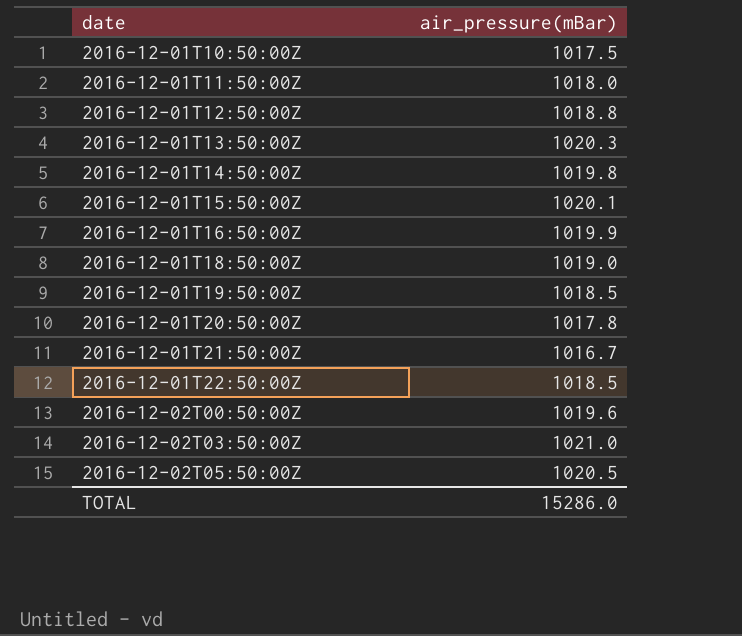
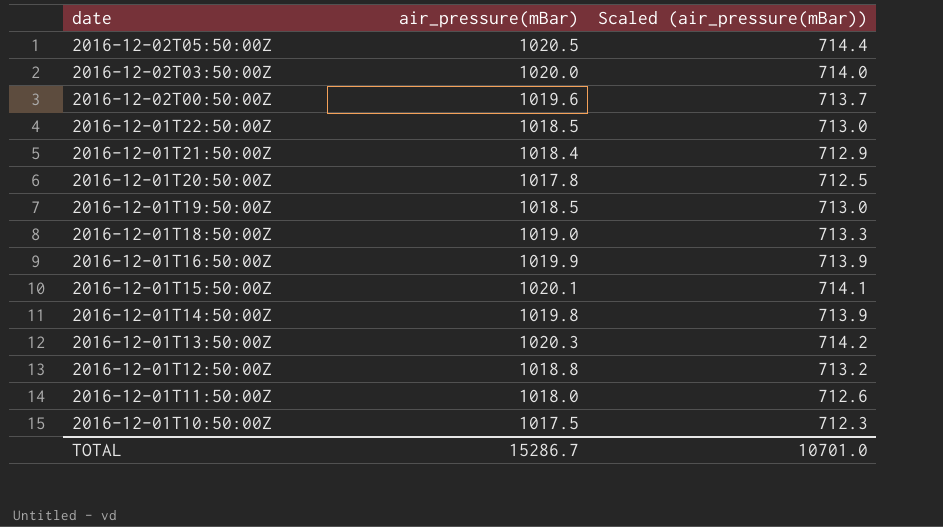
row order: date ascending -> date descending
column Scaled (air_pressure(mBar)) | formula: none -> [air_pressure(mBar)] * 0.7
2016-12-02T03:50:00Z | air_pressure(mBar): 1021.0 -> 1020.0
2016-12-01T21:50:00Z | air_pressure(mBar): 1016.7 -> 1018.4
TOTAL | air_pressure(mBar): 15286.0 -> 15286.7

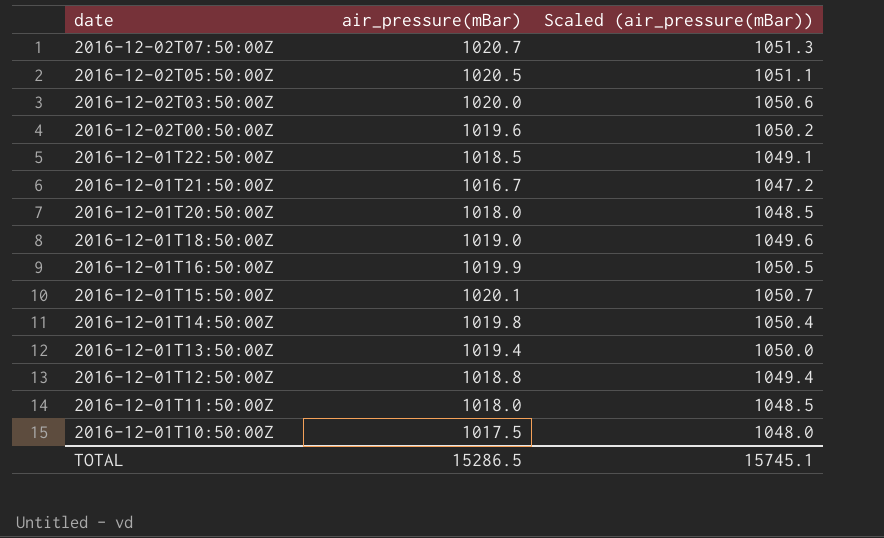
column Scaled (air_pressure(mBar)) | formula: [air_pressure(mBar)] * 0.7 -> [air_pressure(mBar)] * 1.03
row 2016-12-01T19:50:00Z: 1018.5 | 713.0 -> none
row 2016-12-02T07:50:00Z: none -> 1020.7 | 1051.3
2016-12-01T21:50:00Z | air_pressure(mBar): 1018.4 -> 1016.7
2016-12-01T20:50:00Z | air_pressure(mBar): 1017.8 -> 1018.0
2016-12-01T13:50:00Z | air_pressure(mBar): 1020.3 -> 1019.4
TOTAL | air_pressure(mBar): 15286.7 -> 15286.5
TOTAL | Scaled (air_pressure(mBar)): 10701.0 -> 15745.1

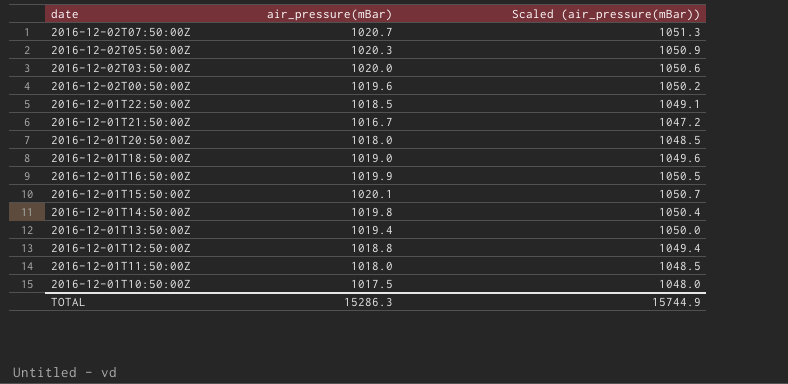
2016-12-02T05:50:00Z | air_pressure(mBar): 1020.5 -> 1020.3
2016-12-02T05:50:00Z | Scaled (air_pressure(mBar)): 1051.1 -> 1050.9
TOTAL | air_pressure(mBar): 15286.5 -> 15286.3
TOTAL | Scaled (air_pressure(mBar)): 15745.1 -> 15744.9

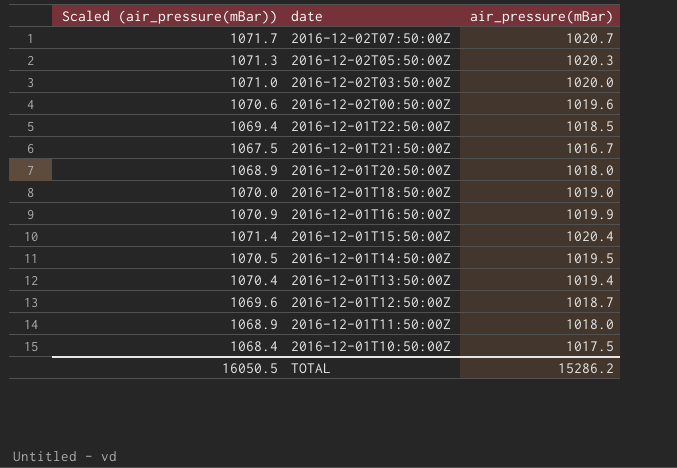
column Scaled (air_pressure(mBar)) | formula: [air_pressure(mBar)] * 1.03 -> [air_pressure(mBar)] * 1.05
column Scaled (air_pressure(mBar)) | position: 3 -> 1
2016-12-01T15:50:00Z | air_pressure(mBar): 1020.1 -> 1020.4
2016-12-01T14:50:00Z | air_pressure(mBar): 1019.8 -> 1019.5
2016-12-01T12:50:00Z | air_pressure(mBar): 1018.8 -> 1018.7
TOTAL | Scaled (air_pressure(mBar)): 15744.9 -> 16050.5
TOTAL | air_pressure(mBar): 15286.3 -> 15286.2

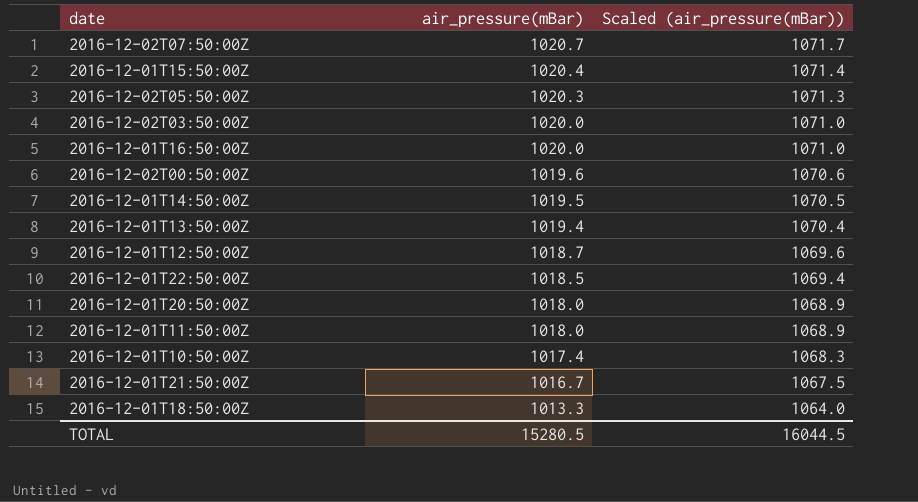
row order: date descending -> air_pressure(mBar) descending
column Scaled (air_pressure(mBar)) | position: 1 -> 3
2016-12-01T16:50:00Z | air_pressure(mBar): 1019.9 -> 1020.0
2016-12-01T16:50:00Z | Scaled (air_pressure(mBar)): 1070.9 -> 1071.0
2016-12-01T10:50:00Z | air_pressure(mBar): 1017.5 -> 1017.4
2016-12-01T10:50:00Z | Scaled (air_pressure(mBar)): 1068.4 -> 1068.3
2016-12-01T18:50:00Z | air_pressure(mBar): 1019.0 -> 1013.3
2016-12-01T18:50:00Z | Scaled (air_pressure(mBar)): 1070.0 -> 1064.0
TOTAL | air_pressure(mBar): 15286.2 -> 15280.5
TOTAL | Scaled (air_pressure(mBar)): 16050.5 -> 16044.5

